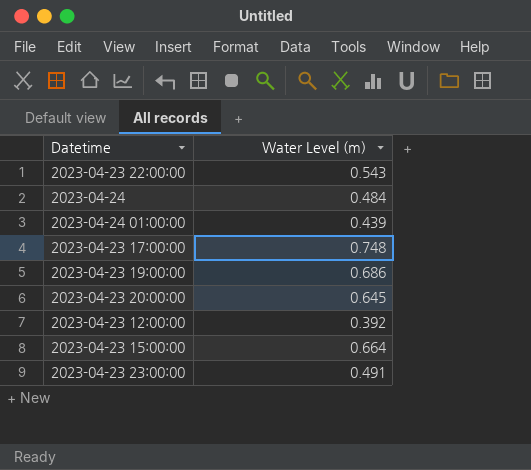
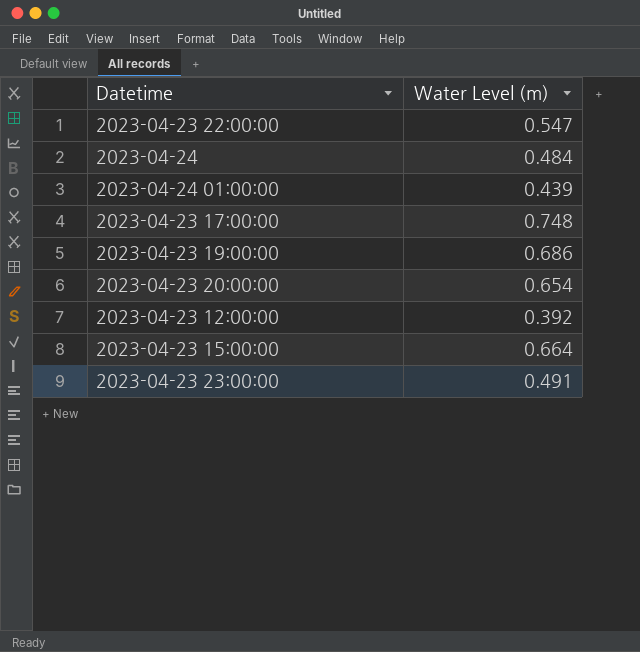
2023-04-23 22:00:00 | Water Level (m): 0.543 -> 0.547
2023-04-23 20:00:00 | Water Level (m): 0.645 -> 0.654

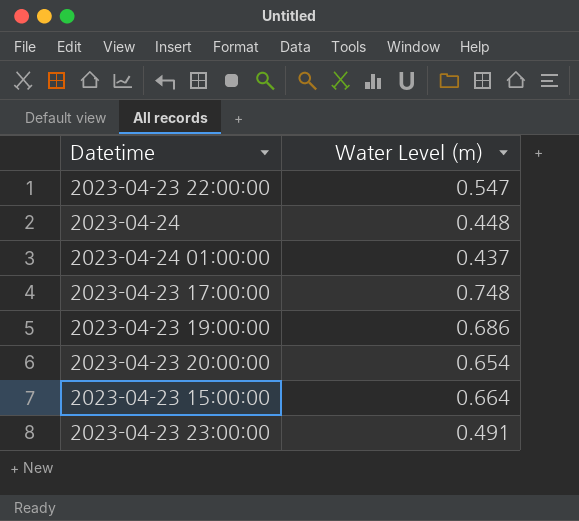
row 2023-04-23 12:00:00: 0.392 -> none
2023-04-24 | Water Level (m): 0.484 -> 0.448
2023-04-24 01:00:00 | Water Level (m): 0.439 -> 0.437

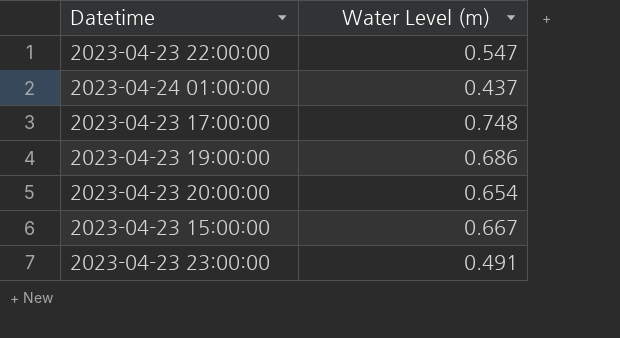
row 2023-04-24: 0.448 -> none
2023-04-23 15:00:00 | Water Level (m): 0.664 -> 0.667

